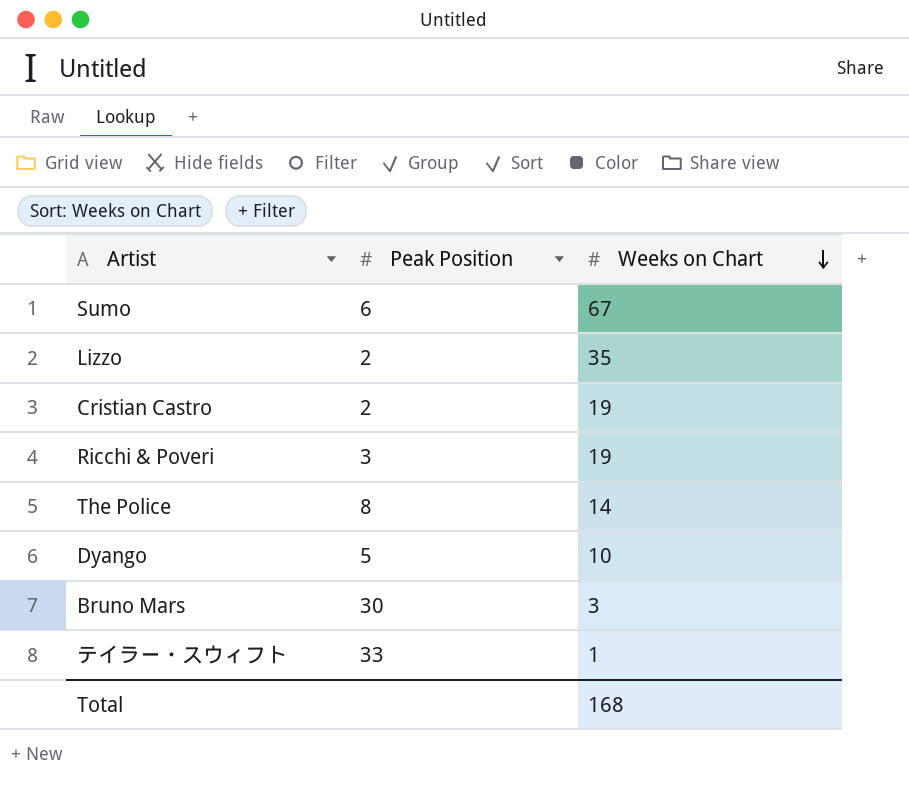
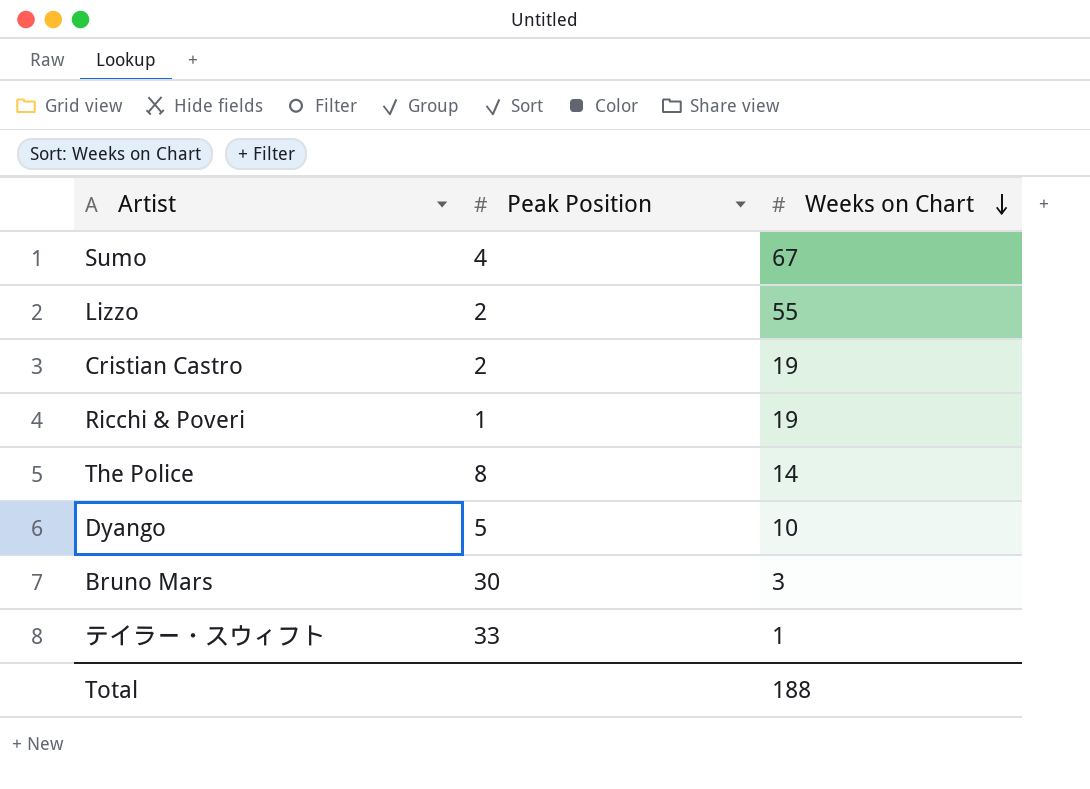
Sumo | Peak Position: 6 -> 4
Lizzo | Weeks on Chart: 35 -> 55
Ricchi & Poveri | Peak Position: 3 -> 1
Total | Weeks on Chart: 168 -> 188

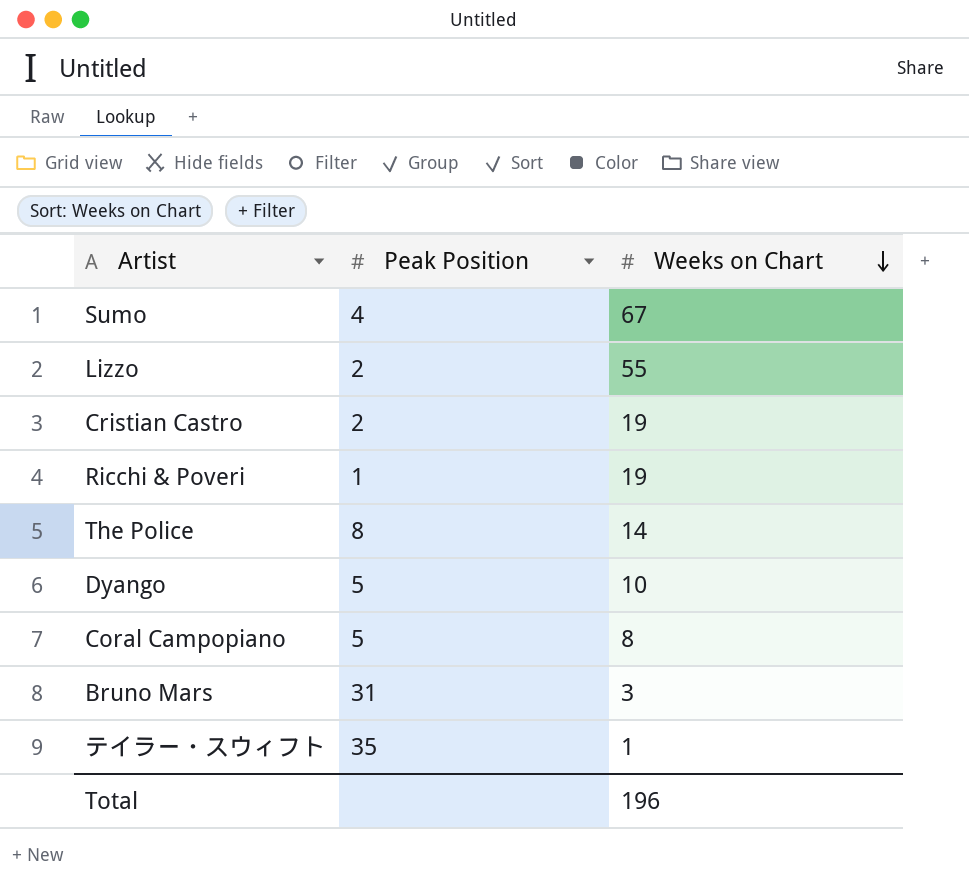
row Coral Campopiano: none -> 5 | 8
Bruno Mars | Peak Position: 30 -> 31
テイラー・スウィフト | Peak Position: 33 -> 35
Total | Weeks on Chart: 188 -> 196

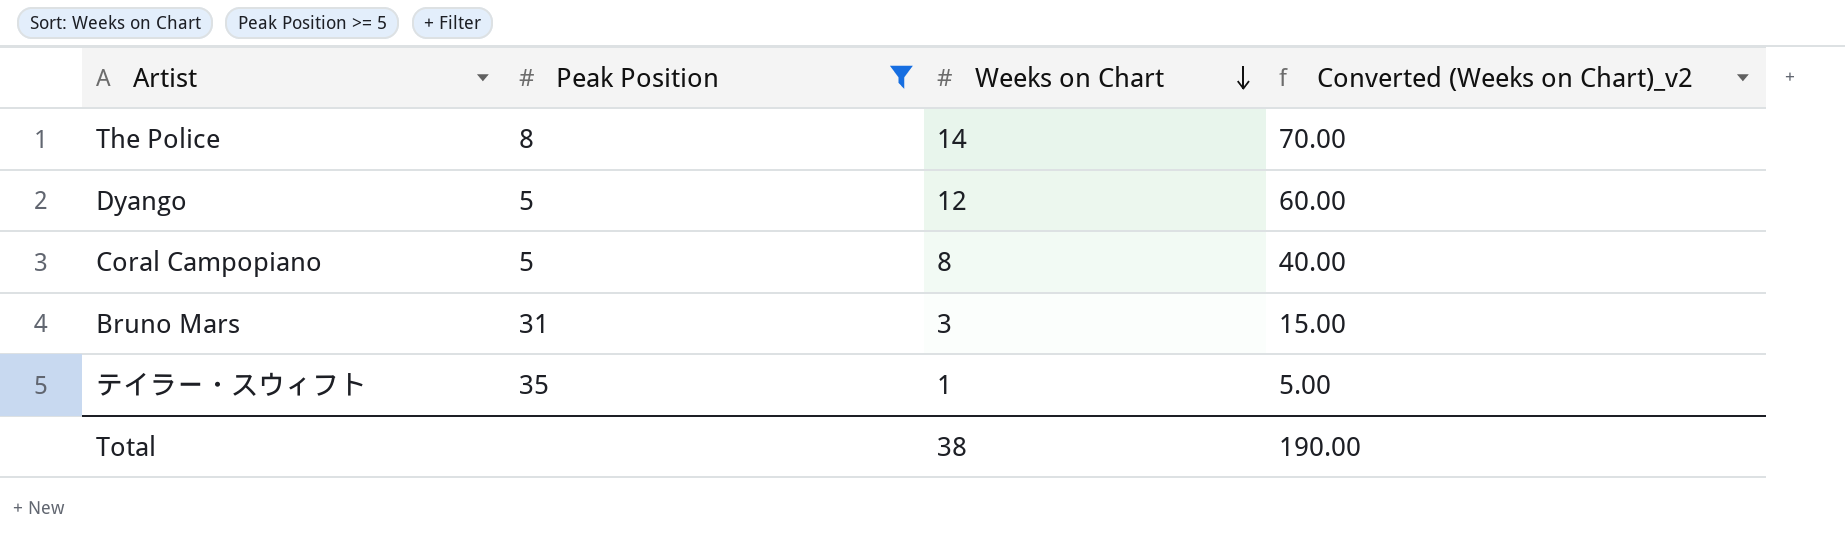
filter: none -> Peak Position >= 5
column Converted (Weeks on Chart)_v2 | formula: none -> [Weeks on Chart] * 5
Dyango | Weeks on Chart: 10 -> 12
Total | Weeks on Chart: 196 -> 38

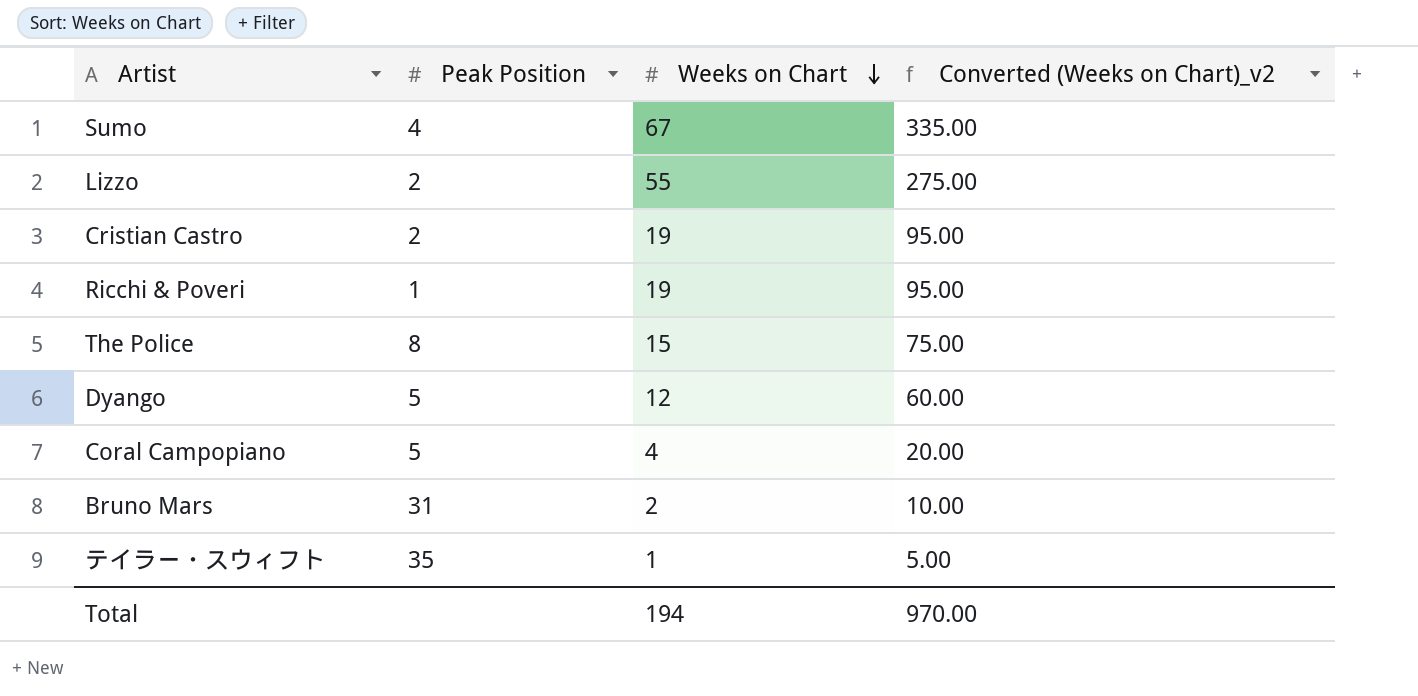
filter: Peak Position >= 5 -> none
The Police | Weeks on Chart: 14 -> 15
The Police | Converted (Weeks on Chart)_v2: 70.00 -> 75.00
Coral Campopiano | Weeks on Chart: 8 -> 4
Coral Campopiano | Converted (Weeks on Chart)_v2: 40.00 -> 20.00
Bruno Mars | Weeks on Chart: 3 -> 2
Bruno Mars | Converted (Weeks on Chart)_v2: 15.00 -> 10.00
Total | Weeks on Chart: 38 -> 194
Total | Converted (Weeks on Chart)_v2: 190.00 -> 970.00

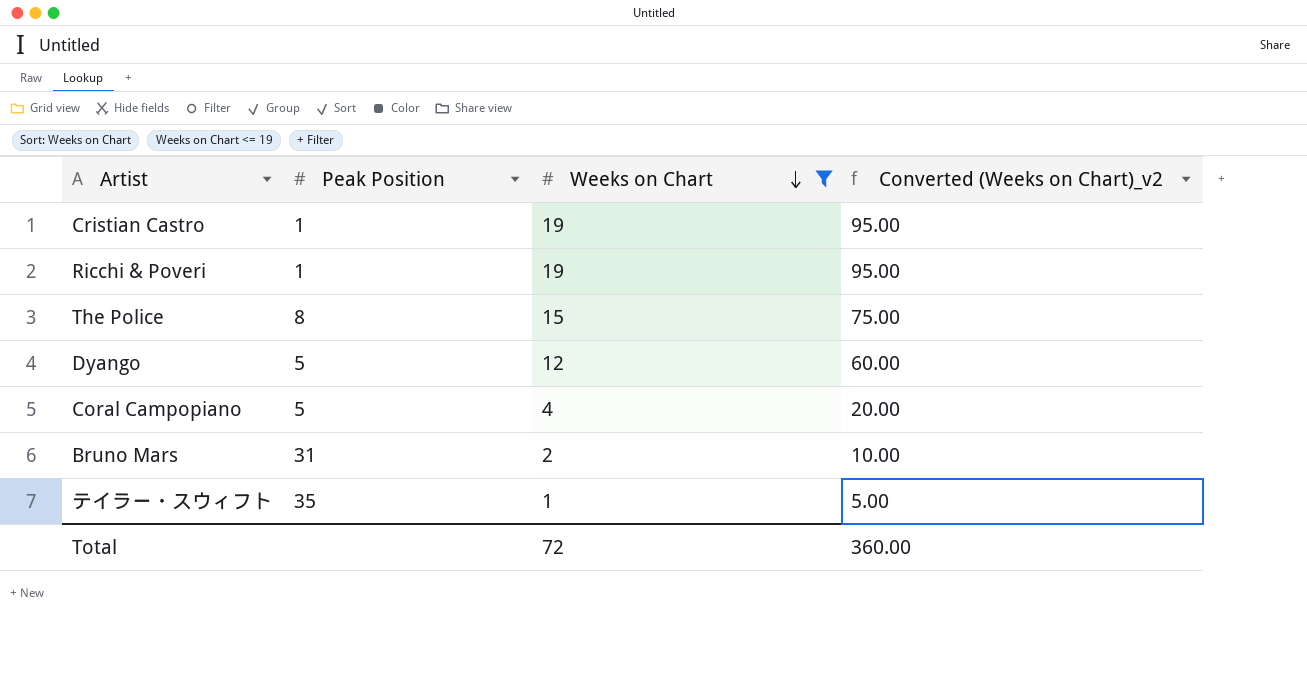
filter: none -> Weeks on Chart <= 19
Cristian Castro | Peak Position: 2 -> 1
Total | Weeks on Chart: 194 -> 72
Total | Converted (Weeks on Chart)_v2: 970.00 -> 360.00

